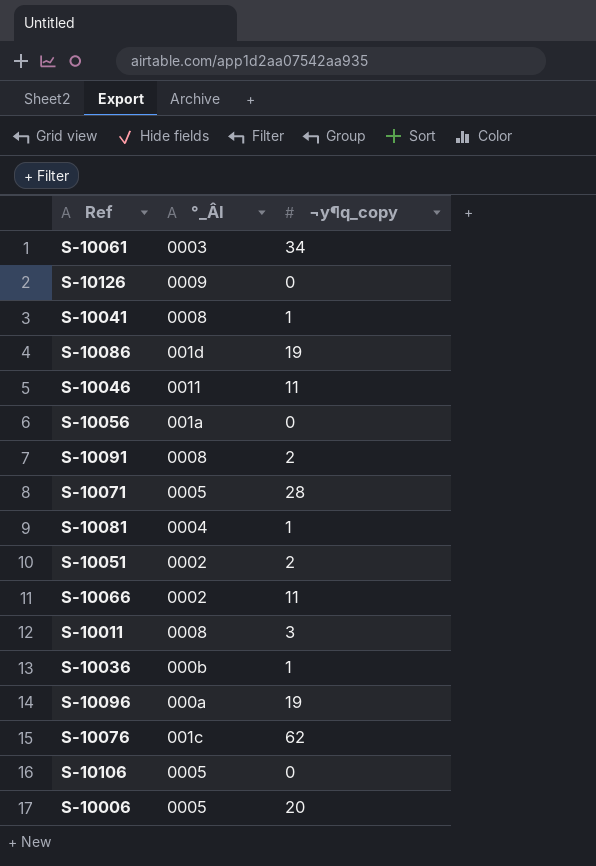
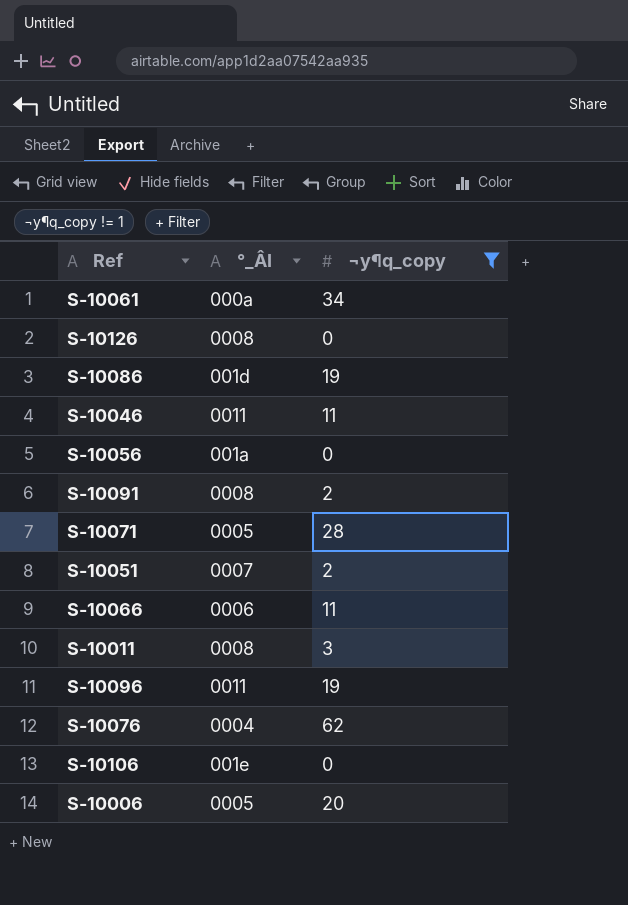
filter: none -> ¬y¶q_copy != 1
S-10061 | °_ÂI: 0003 -> 000a
S-10126 | °_ÂI: 0009 -> 0008
S-10051 | °_ÂI: 0002 -> 0007
S-10066 | °_ÂI: 0002 -> 0006
S-10096 | °_ÂI: 000a -> 0011
S-10076 | °_ÂI: 001c -> 0004
S-10106 | °_ÂI: 0005 -> 001e

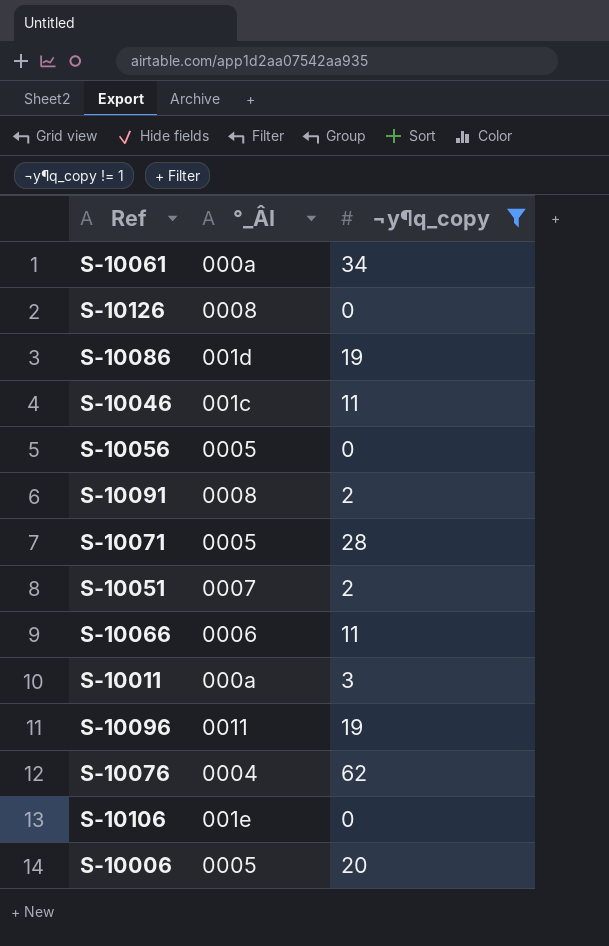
S-10046 | °_ÂI: 0011 -> 001c
S-10056 | °_ÂI: 001a -> 0005
S-10011 | °_ÂI: 0008 -> 000a

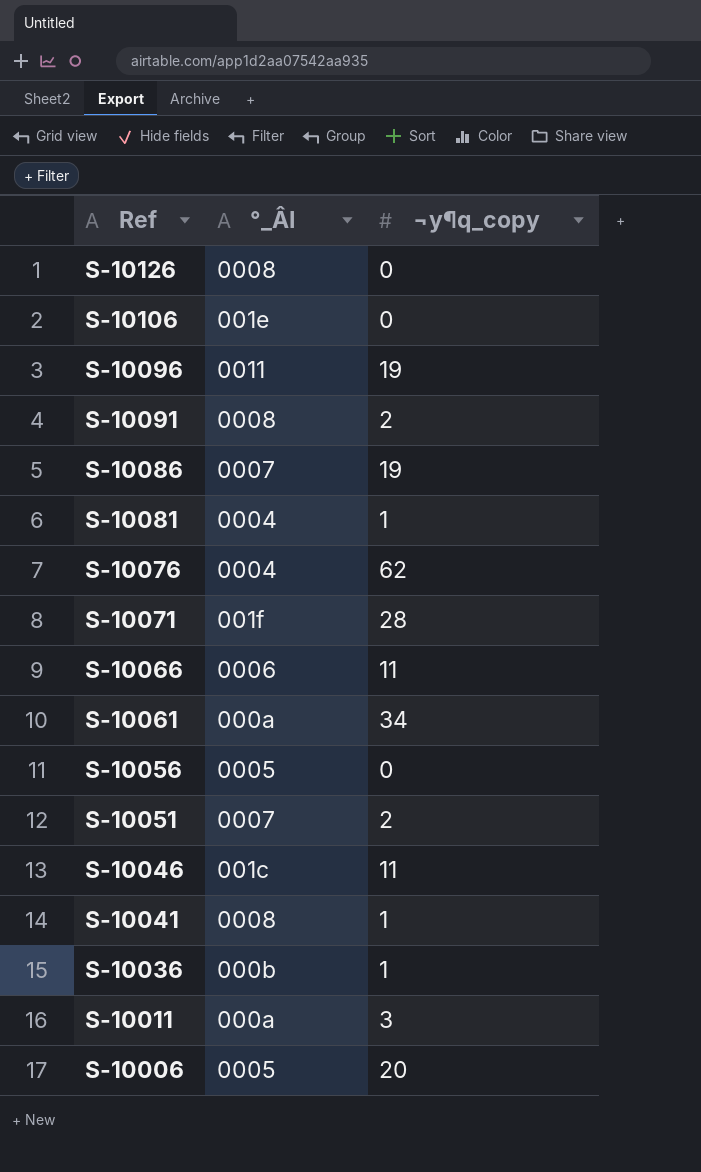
filter: ¬y¶q_copy != 1 -> none
row order: none -> Ref descending
S-10086 | °_ÂI: 001d -> 0007
S-10071 | °_ÂI: 0005 -> 001f

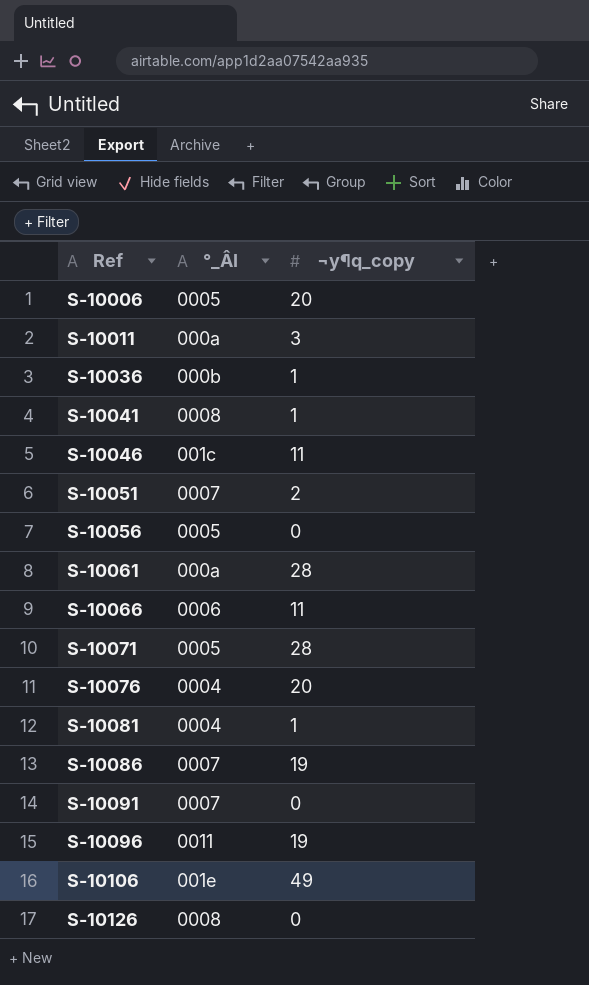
row order: Ref descending -> Ref ascending
S-10061 | ¬y¶q_copy: 34 -> 28
S-10071 | °_ÂI: 001f -> 0005
S-10076 | ¬y¶q_copy: 62 -> 20
S-10091 | °_ÂI: 0008 -> 0007
S-10091 | ¬y¶q_copy: 2 -> 0
S-10106 | ¬y¶q_copy: 0 -> 49

